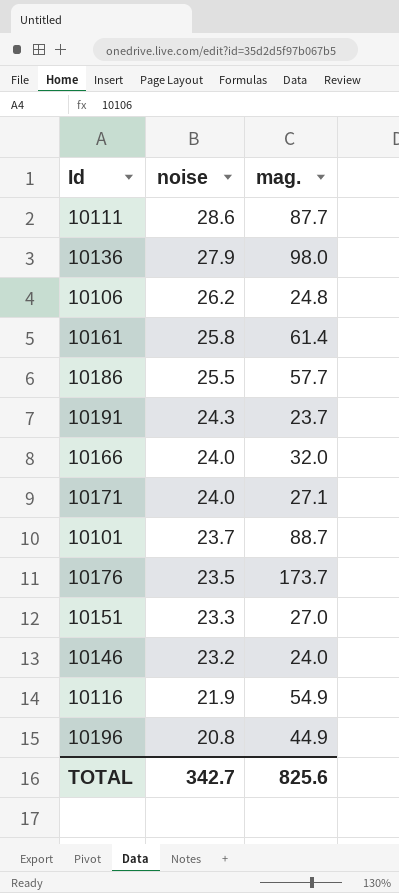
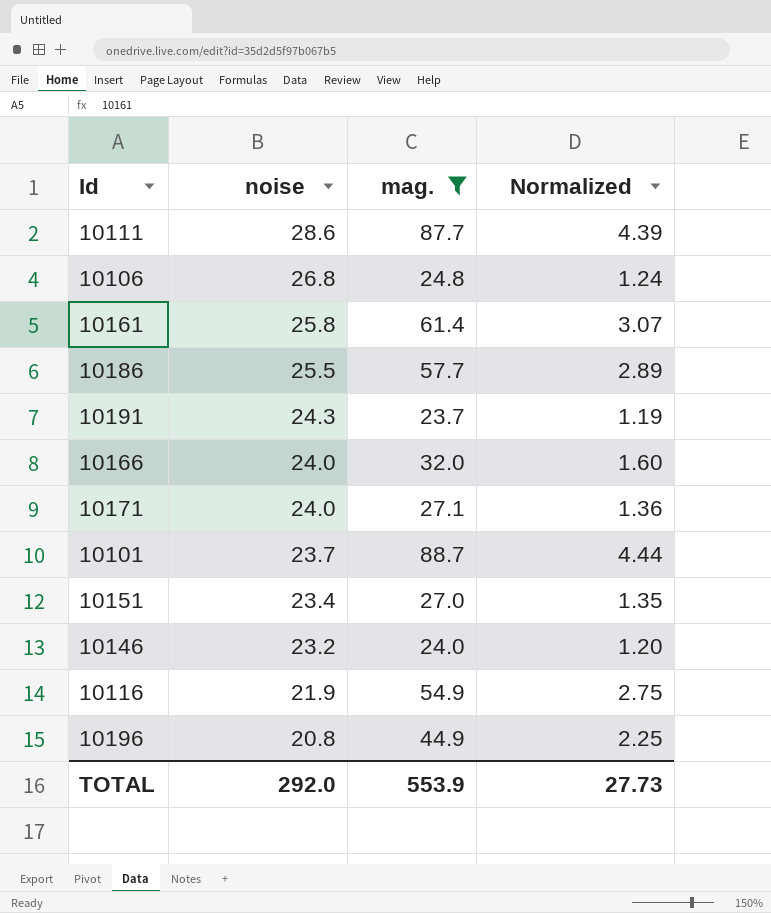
filter: none -> mag. <= 88.7
column Normalized | formula: none -> [mag.] * 0.05
10106 | noise: 26.2 -> 26.8
10151 | noise: 23.3 -> 23.4
TOTAL | noise: 342.7 -> 292.0
TOTAL | mag.: 825.6 -> 553.9

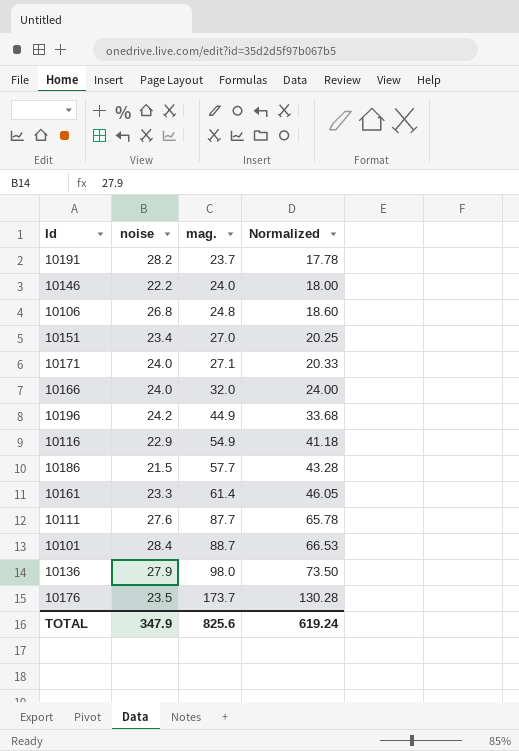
filter: mag. <= 88.7 -> none
row order: noise descending -> mag. ascending
column Normalized | formula: [mag.] * 0.05 -> [mag.] * 0.75
10191 | noise: 24.3 -> 28.2
10146 | noise: 23.2 -> 22.2
10196 | noise: 20.8 -> 24.2
10116 | noise: 21.9 -> 22.9
10186 | noise: 25.5 -> 21.5
10161 | noise: 25.8 -> 23.3
10111 | noise: 28.6 -> 27.6
10101 | noise: 23.7 -> 28.4
TOTAL | noise: 292.0 -> 347.9
TOTAL | mag.: 553.9 -> 825.6
TOTAL | Normalized: 27.73 -> 619.24

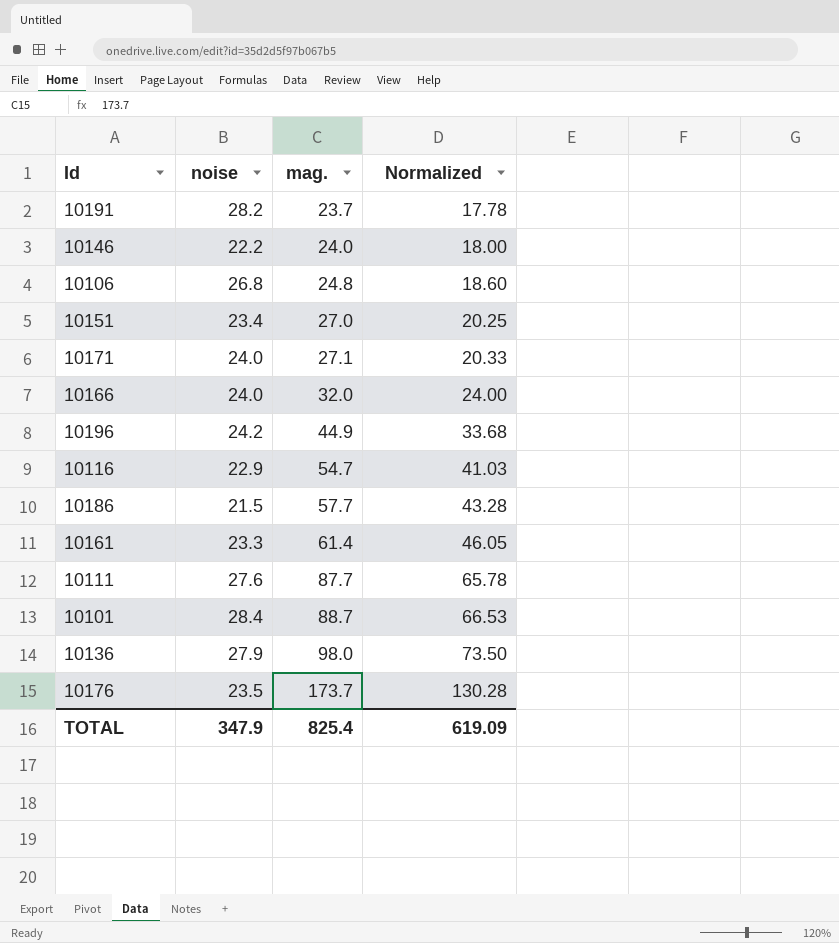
10116 | mag.: 54.9 -> 54.7
10116 | Normalized: 41.18 -> 41.03
TOTAL | mag.: 825.6 -> 825.4
TOTAL | Normalized: 619.24 -> 619.09

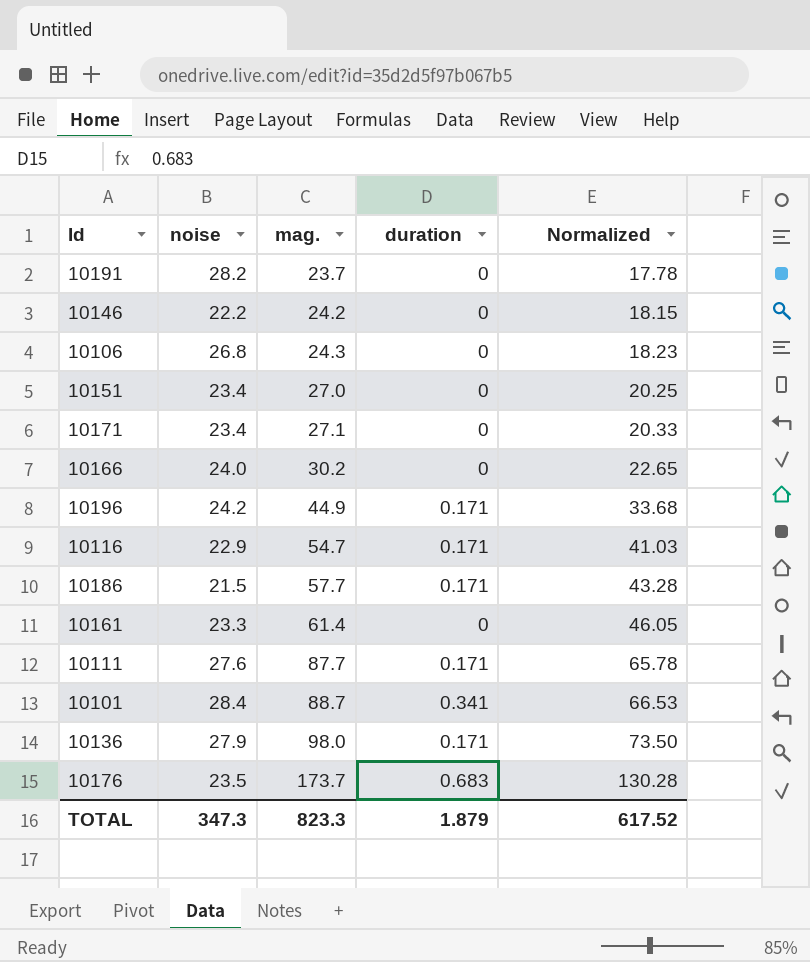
column duration | position: none -> 4
10146 | mag.: 24.0 -> 24.2
10146 | Normalized: 18.00 -> 18.15
10106 | mag.: 24.8 -> 24.3
10106 | Normalized: 18.60 -> 18.23
10171 | noise: 24.0 -> 23.4
10166 | mag.: 32.0 -> 30.2
10166 | Normalized: 24.00 -> 22.65
TOTAL | noise: 347.9 -> 347.3
TOTAL | mag.: 825.4 -> 823.3
TOTAL | Normalized: 619.09 -> 617.52

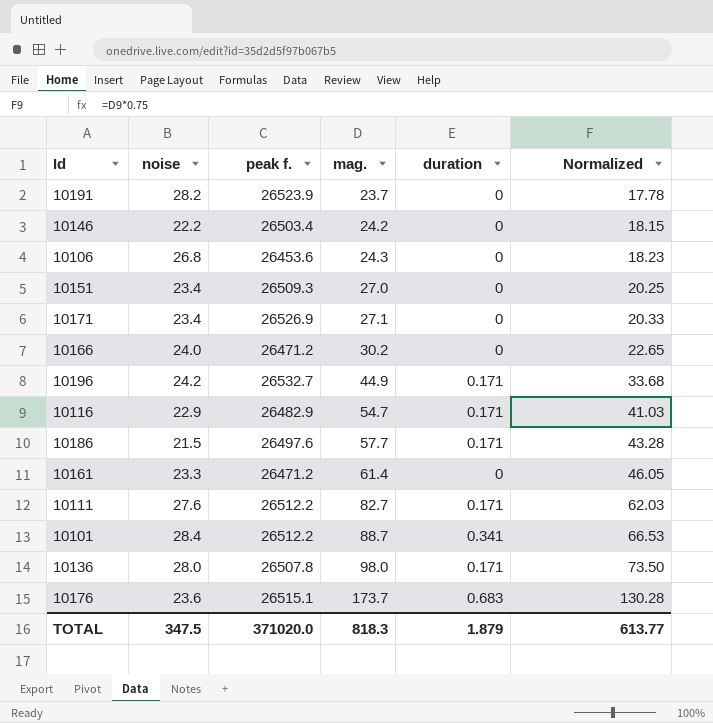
column peak f. | position: none -> 3
10111 | mag.: 87.7 -> 82.7
10111 | Normalized: 65.78 -> 62.03
10136 | noise: 27.9 -> 28.0
10176 | noise: 23.5 -> 23.6
TOTAL | noise: 347.3 -> 347.5
TOTAL | mag.: 823.3 -> 818.3
TOTAL | Normalized: 617.52 -> 613.77

